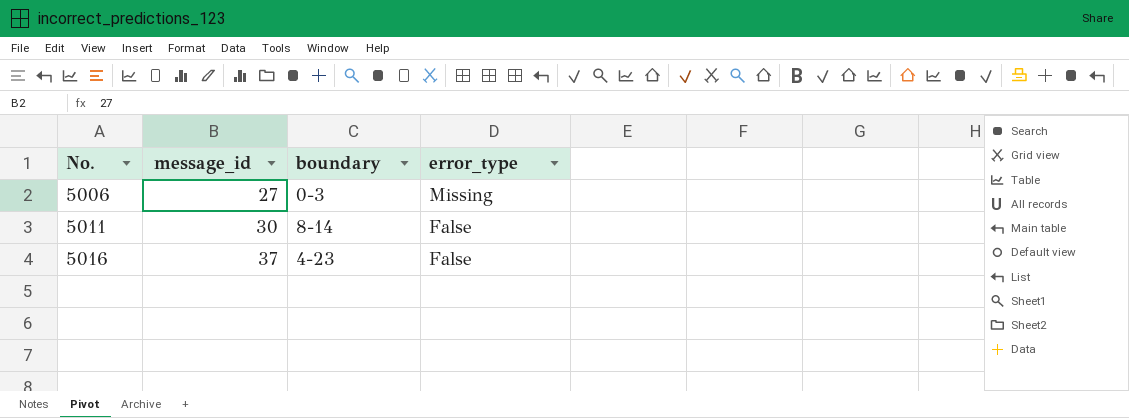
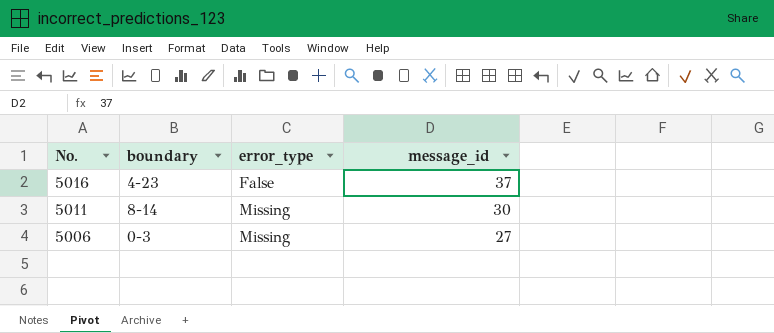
row order: No. ascending -> No. descending
column message_id | position: 2 -> 4
5011 | error_type: False -> Missing

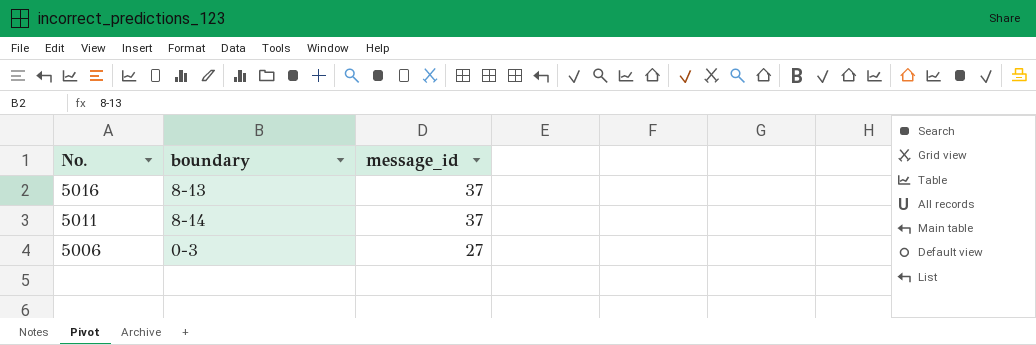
column error_type | position: 3 -> none
5016 | boundary: 4-23 -> 8-13
5011 | message_id: 30 -> 37

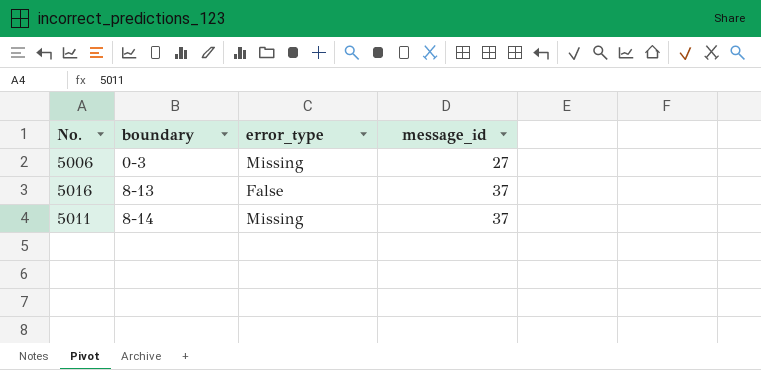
row order: No. descending -> boundary ascending
column error_type | position: none -> 3

